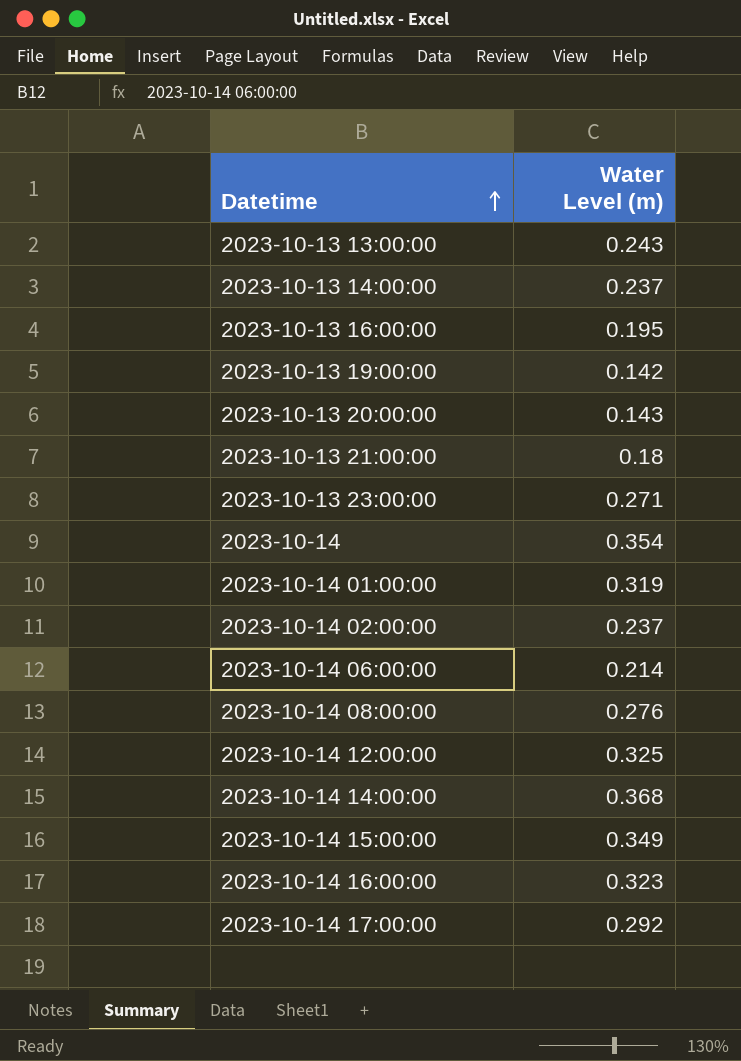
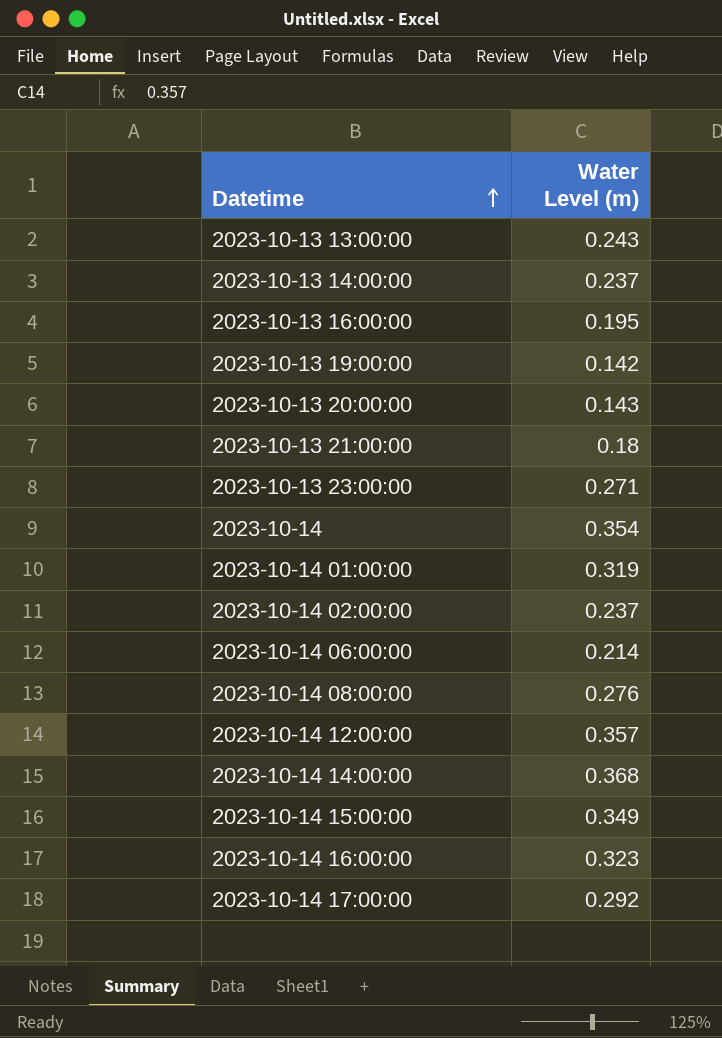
2023-10-14 12:00:00 | Water Level (m): 0.325 -> 0.357

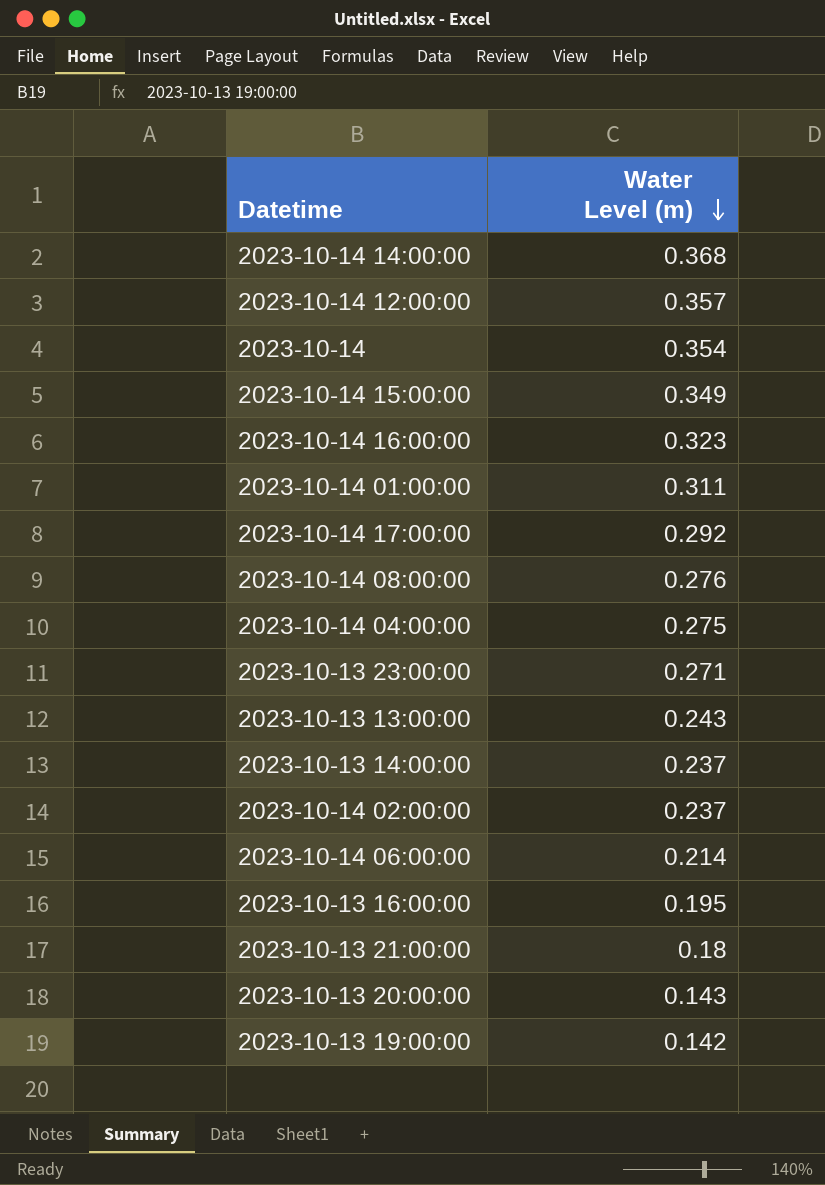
row order: Datetime ascending -> Water Level (m) descending
2023-10-14 01:00:00 | Water Level (m): 0.319 -> 0.311
row 2023-10-14 04:00:00: none -> 0.275

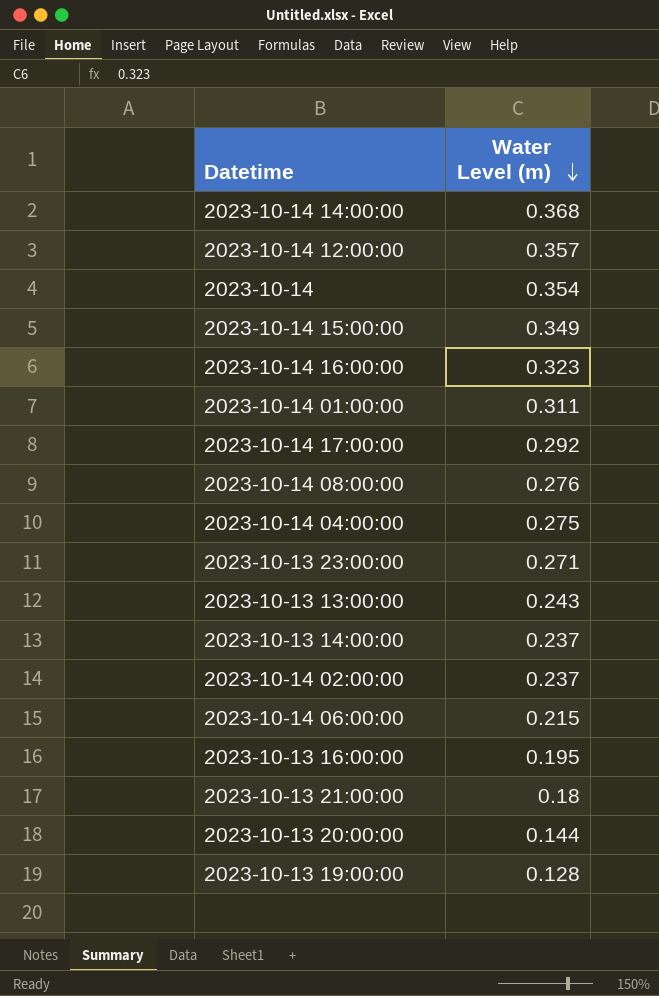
2023-10-14 06:00:00 | Water Level (m): 0.214 -> 0.215
2023-10-13 20:00:00 | Water Level (m): 0.143 -> 0.144
2023-10-13 19:00:00 | Water Level (m): 0.142 -> 0.128

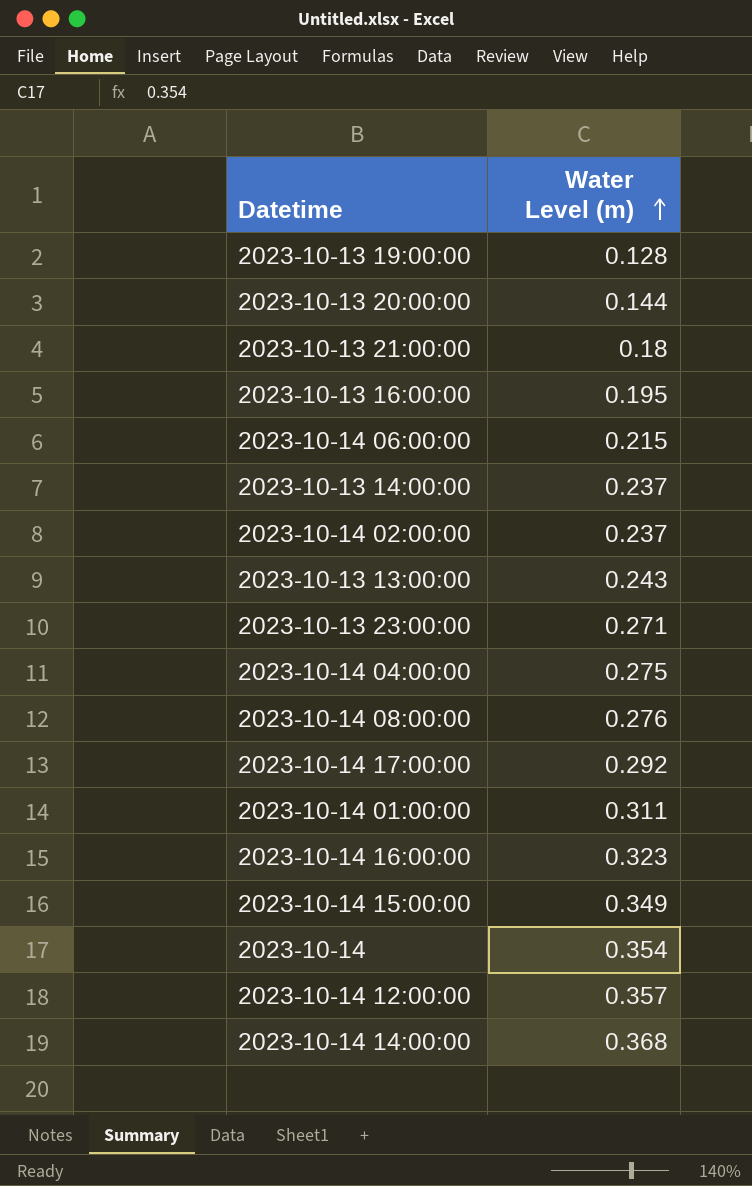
row order: Water Level (m) descending -> Water Level (m) ascending

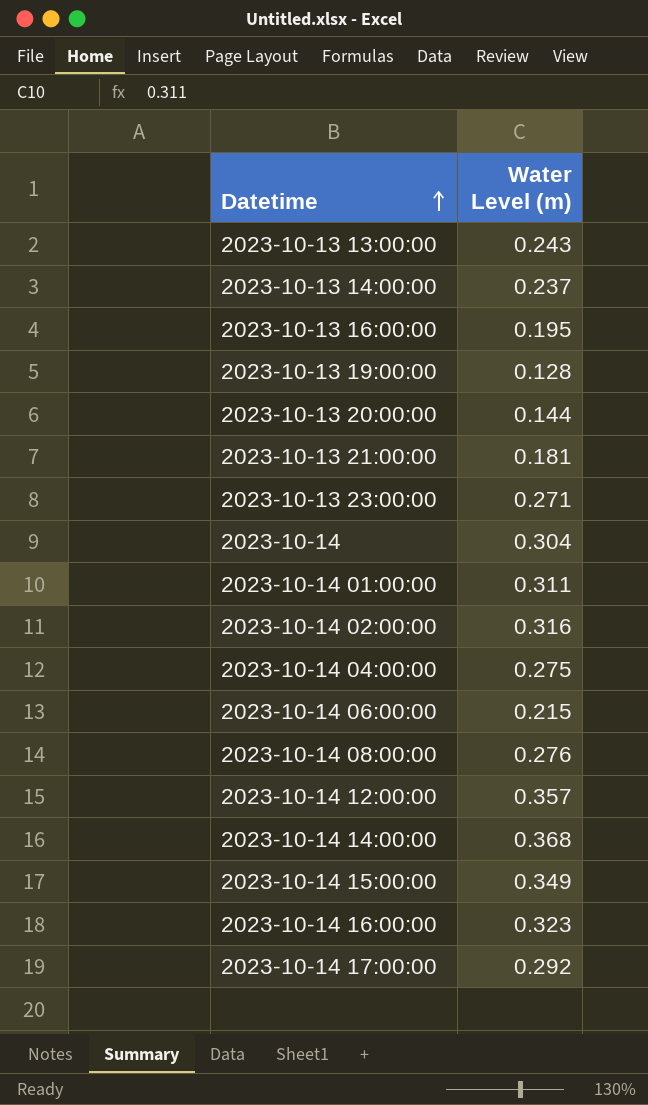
row order: Water Level (m) ascending -> Datetime ascending
2023-10-13 21:00:00 | Water Level (m): 0.18 -> 0.181
2023-10-14 | Water Level (m): 0.354 -> 0.304
2023-10-14 02:00:00 | Water Level (m): 0.237 -> 0.316

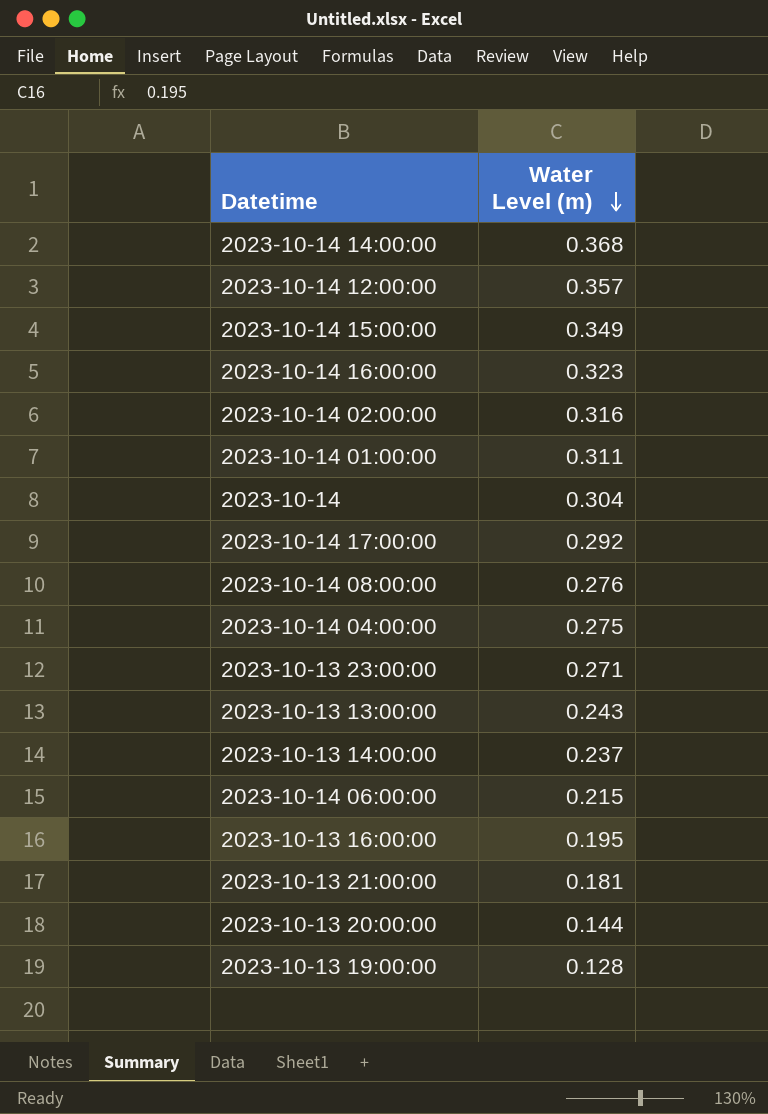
row order: Datetime ascending -> Water Level (m) descending

